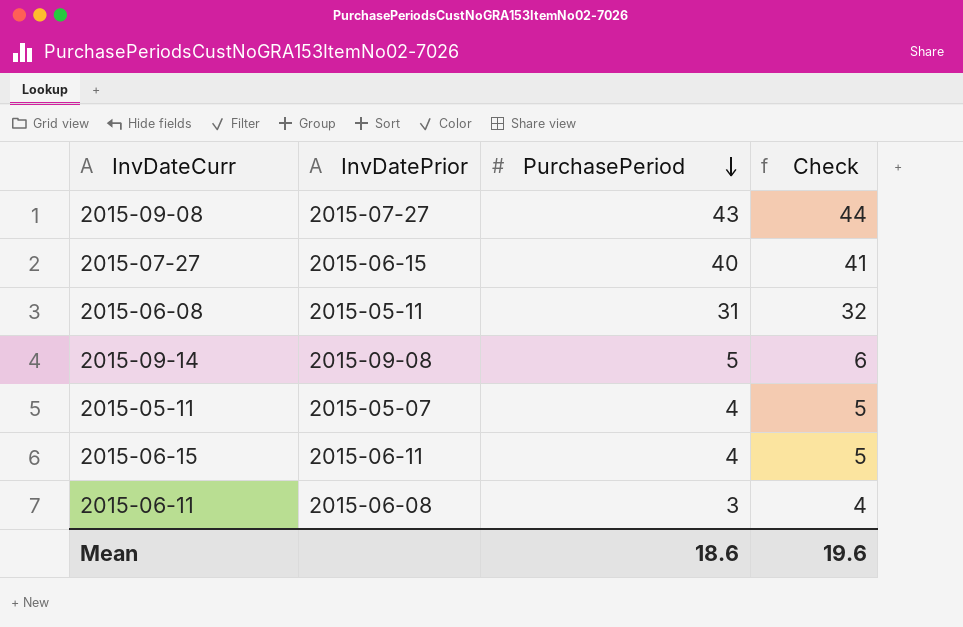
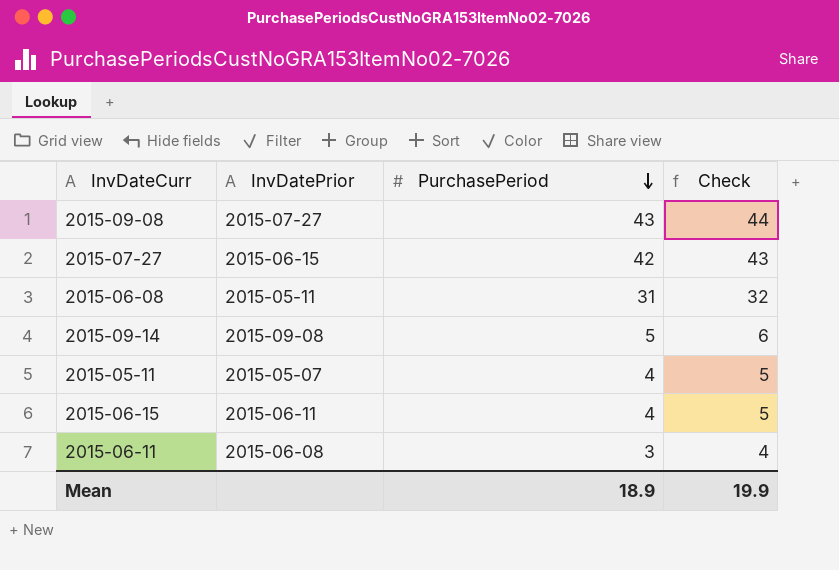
2015-07-27 | PurchasePeriod: 40 -> 42
2015-07-27 | Check: 41 -> 43
Mean | PurchasePeriod: 18.6 -> 18.9
Mean | Check: 19.6 -> 19.9

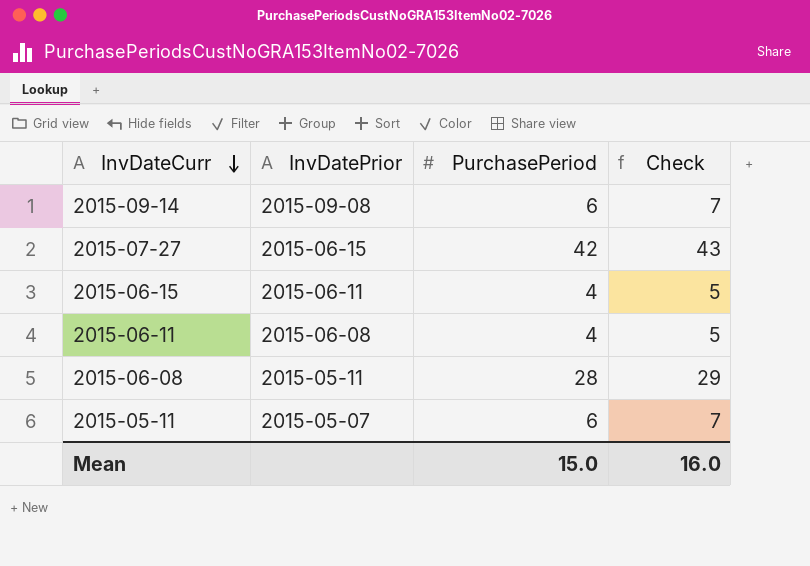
row order: PurchasePeriod descending -> InvDateCurr descending
row 2015-09-08: 2015-07-27 | 43 | 44 -> none
2015-09-14 | PurchasePeriod: 5 -> 6
2015-09-14 | Check: 6 -> 7
2015-06-11 | PurchasePeriod: 3 -> 4
2015-06-11 | Check: 4 -> 5
2015-06-08 | PurchasePeriod: 31 -> 28
2015-06-08 | Check: 32 -> 29
2015-05-11 | PurchasePeriod: 4 -> 6
2015-05-11 | Check: 5 -> 7
Mean | PurchasePeriod: 18.9 -> 15.0
Mean | Check: 19.9 -> 16.0

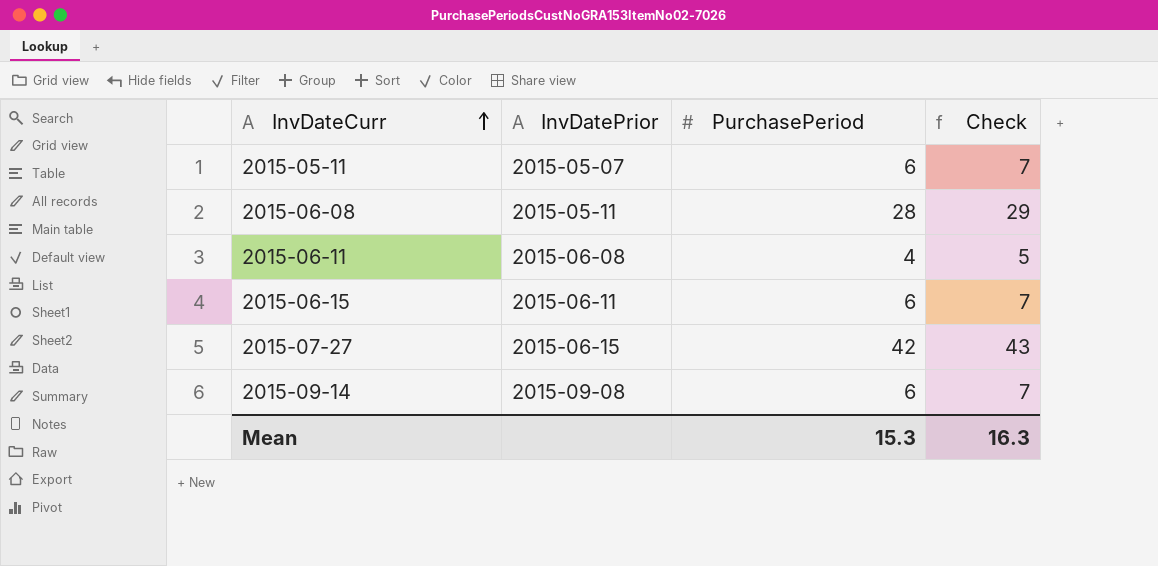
row order: InvDateCurr descending -> InvDateCurr ascending
2015-06-15 | PurchasePeriod: 4 -> 6
2015-06-15 | Check: 5 -> 7
Mean | PurchasePeriod: 15.0 -> 15.3
Mean | Check: 16.0 -> 16.3

